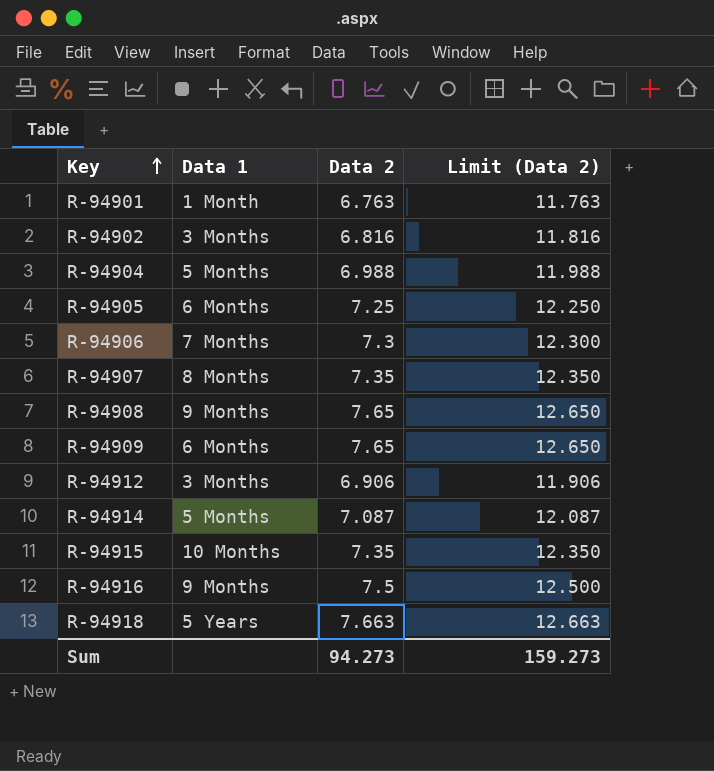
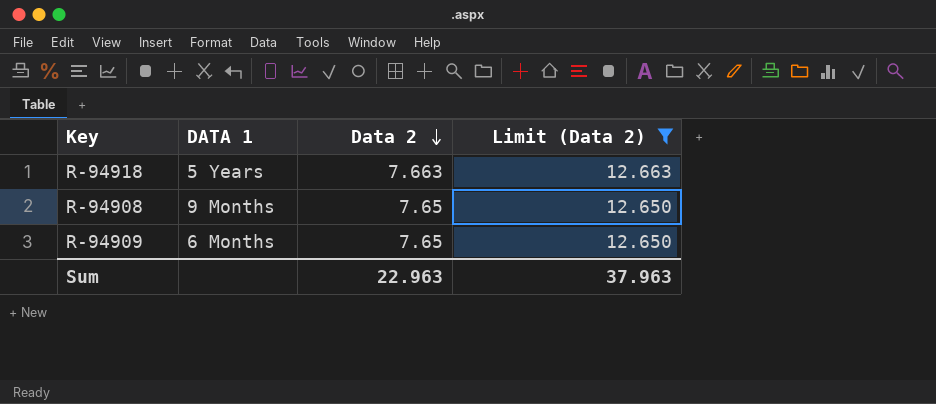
filter: none -> Limit (Data 2) >= 12.650
row order: Key ascending -> Data 2 descending
column name: Data 1 -> DATA 1
Sum | Data 2: 94.273 -> 22.963
Sum | Limit (Data 2): 159.273 -> 37.963

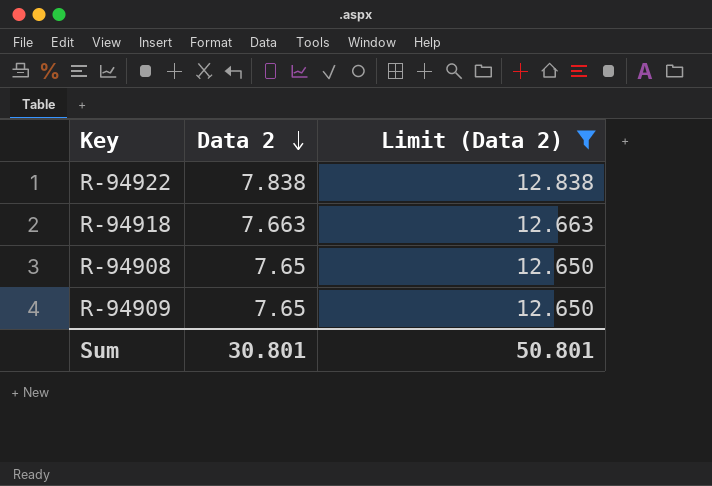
column DATA 1 | position: 2 -> none
row R-94922: none -> 7.838 | 12.838
Sum | Data 2: 22.963 -> 30.801
Sum | Limit (Data 2): 37.963 -> 50.801

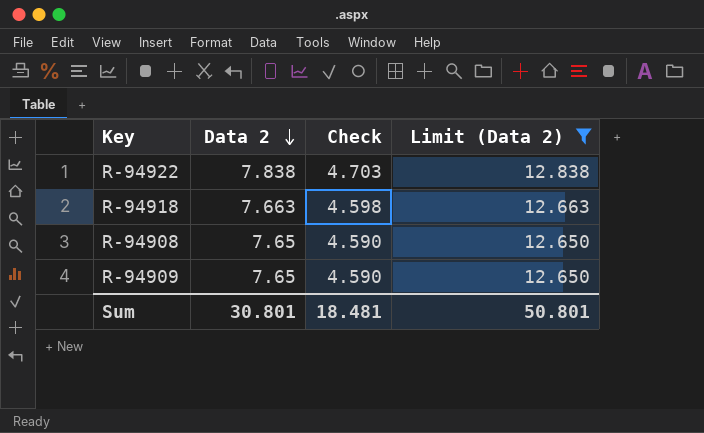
column Check | formula: none -> [Data 2] * 0.6

